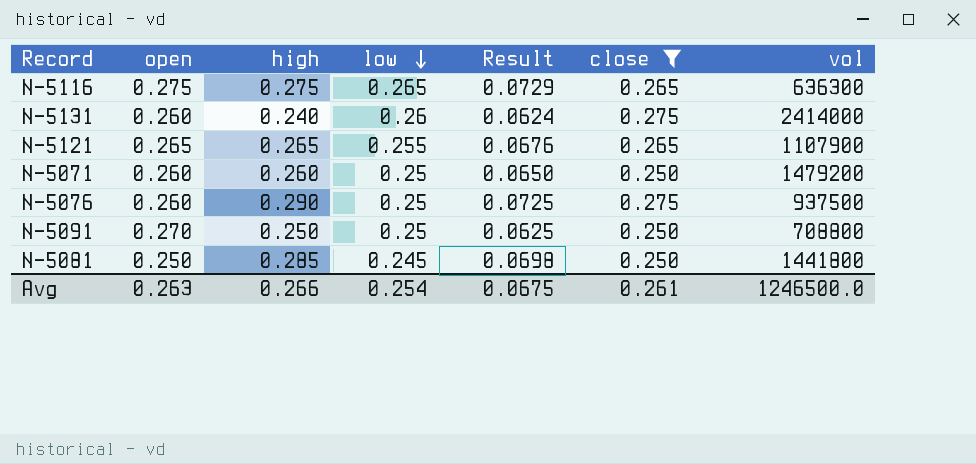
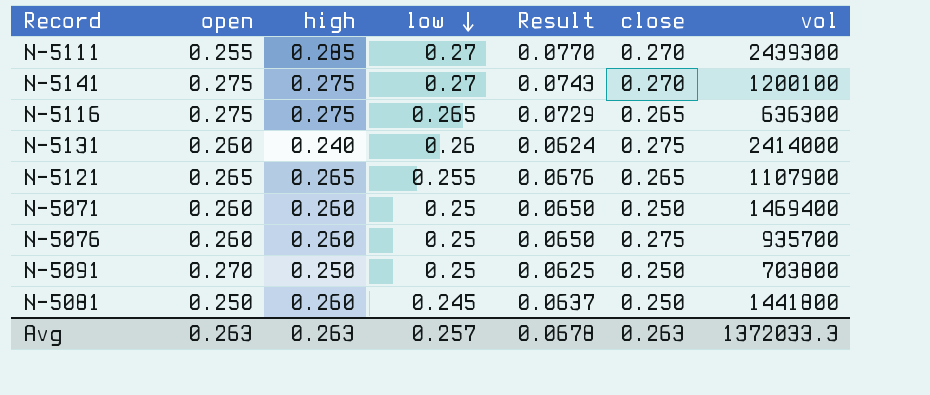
filter: close != 0.270 -> none
N-5071 | vol: 1479200 -> 1469400
N-5076 | high: 0.290 -> 0.260
N-5076 | Result: 0.0725 -> 0.0650
N-5076 | vol: 937500 -> 935700
N-5091 | vol: 708800 -> 703800
N-5081 | high: 0.285 -> 0.260
N-5081 | Result: 0.0698 -> 0.0637
Avg | high: 0.266 -> 0.263
Avg | low: 0.254 -> 0.257
Avg | Result: 0.0675 -> 0.0678
Avg | close: 0.261 -> 0.263
Avg | vol: 1246500.0 -> 1372033.3

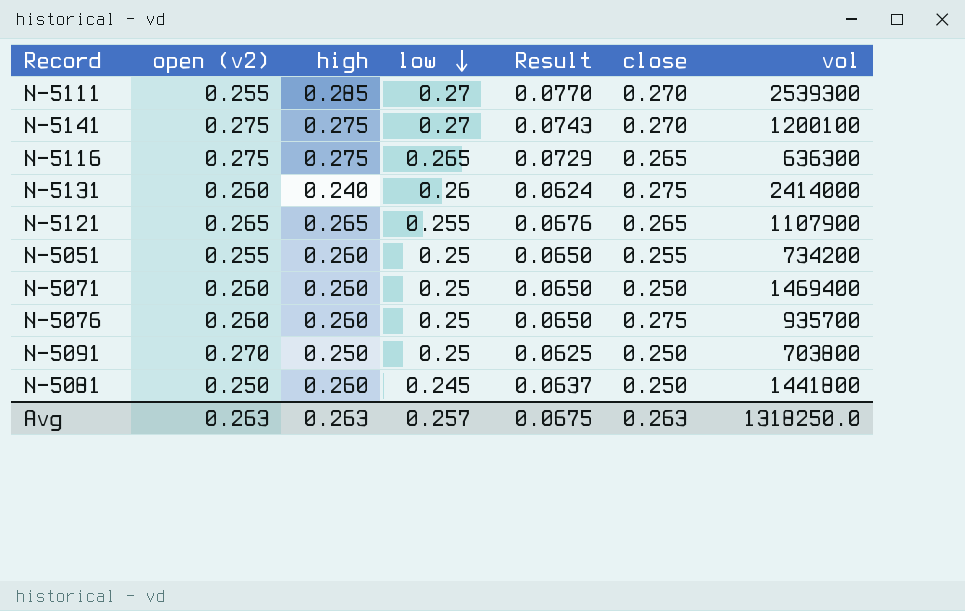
column name: open -> open (v2)
N-5111 | vol: 2439300 -> 2539300
row N-5051: none -> 0.255 | 0.260 | 0.25 | 0.0650 | 0.255 | 734200
Avg | Result: 0.0678 -> 0.0675
Avg | vol: 1372033.3 -> 1318250.0

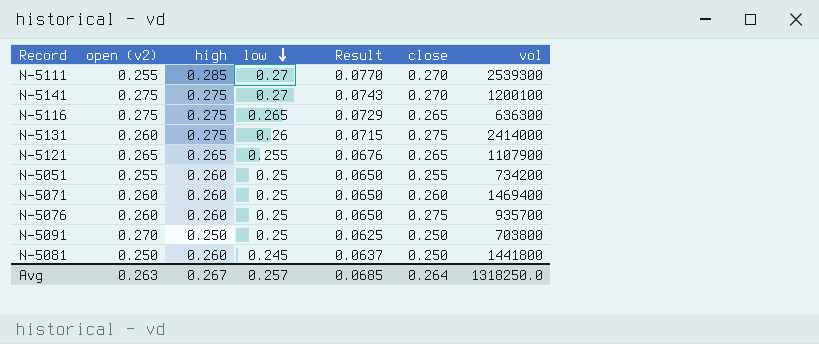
N-5131 | high: 0.240 -> 0.275
N-5131 | Result: 0.0624 -> 0.0715
N-5071 | close: 0.250 -> 0.260
Avg | high: 0.263 -> 0.267
Avg | Result: 0.0675 -> 0.0685
Avg | close: 0.263 -> 0.264

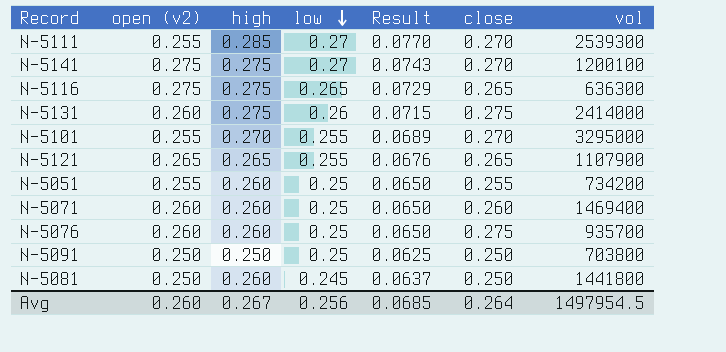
row N-5101: none -> 0.255 | 0.270 | 0.255 | 0.0689 | 0.270 | 3295000
N-5091 | open (v2): 0.270 -> 0.250
Avg | open (v2): 0.263 -> 0.260
Avg | low: 0.257 -> 0.256
Avg | vol: 1318250.0 -> 1497954.5

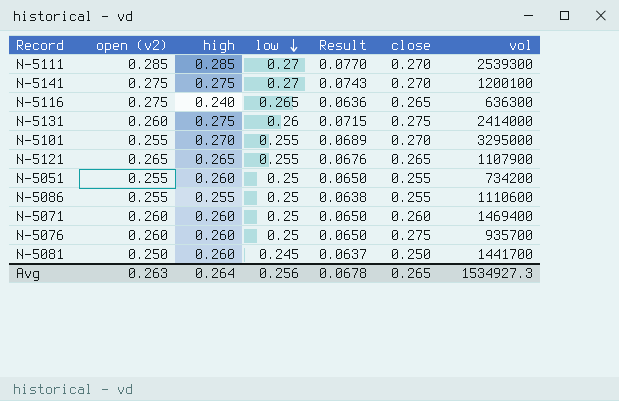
row N-5091: 0.250 | 0.250 | 0.25 | 0.0625 | 0.250 | 703800 -> none
N-5111 | open (v2): 0.255 -> 0.285
N-5116 | high: 0.275 -> 0.240
N-5116 | Result: 0.0729 -> 0.0636
row N-5086: none -> 0.255 | 0.255 | 0.25 | 0.0638 | 0.255 | 1110600
N-5081 | vol: 1441800 -> 1441700
Avg | open (v2): 0.260 -> 0.263
Avg | high: 0.267 -> 0.264
Avg | Result: 0.0685 -> 0.0678
Avg | close: 0.264 -> 0.265
Avg | vol: 1497954.5 -> 1534927.3

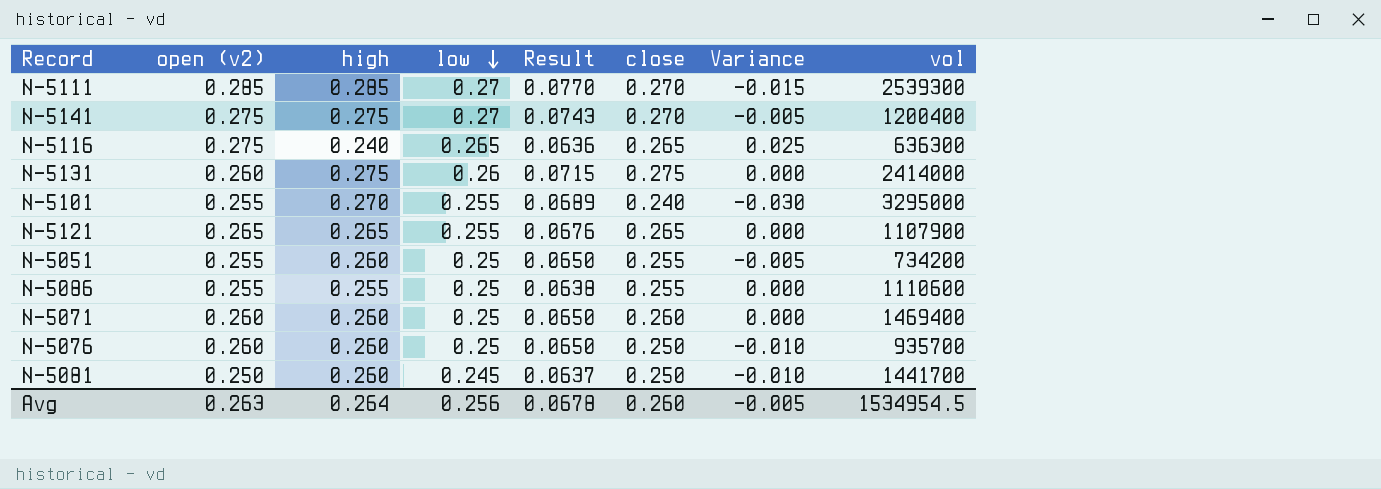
column Variance | formula: none -> [close] - [high]
N-5141 | vol: 1200100 -> 1200400
N-5101 | close: 0.270 -> 0.240
N-5076 | close: 0.275 -> 0.250
Avg | close: 0.265 -> 0.260
Avg | vol: 1534927.3 -> 1534954.5

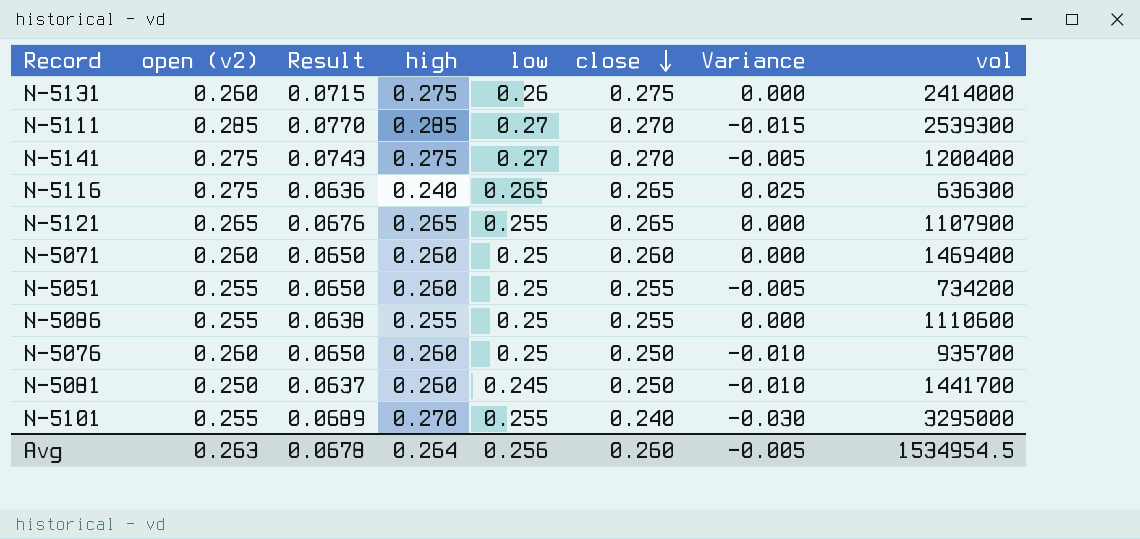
row order: low descending -> close descending
column Result | position: 5 -> 3

